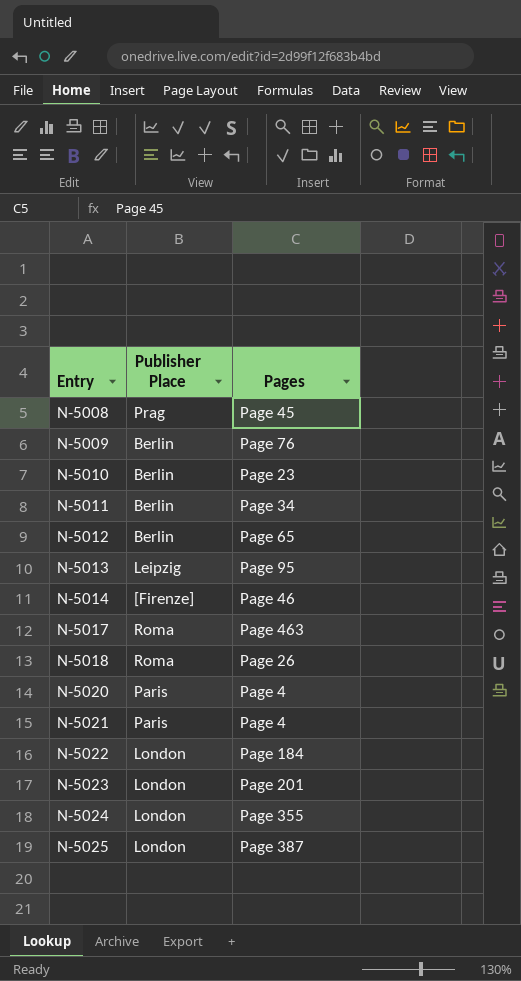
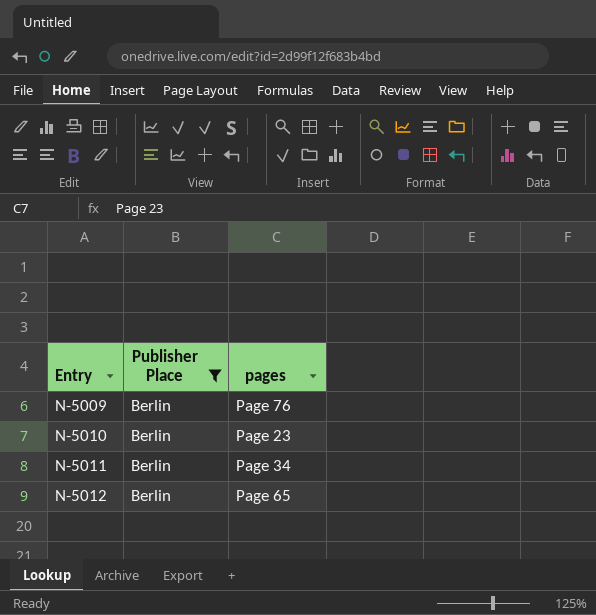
filter: none -> Publisher Place = Berlin
column name: Pages -> pages

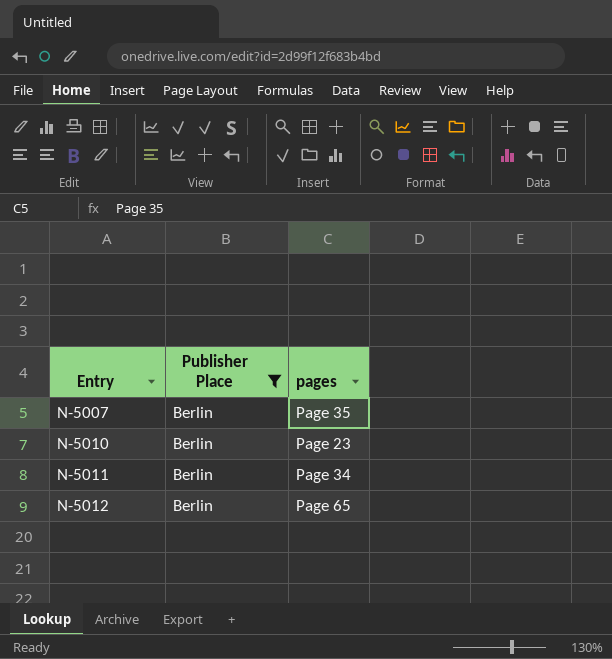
row N-5009: Berlin | Page 76 -> none
row N-5007: none -> Berlin | Page 35

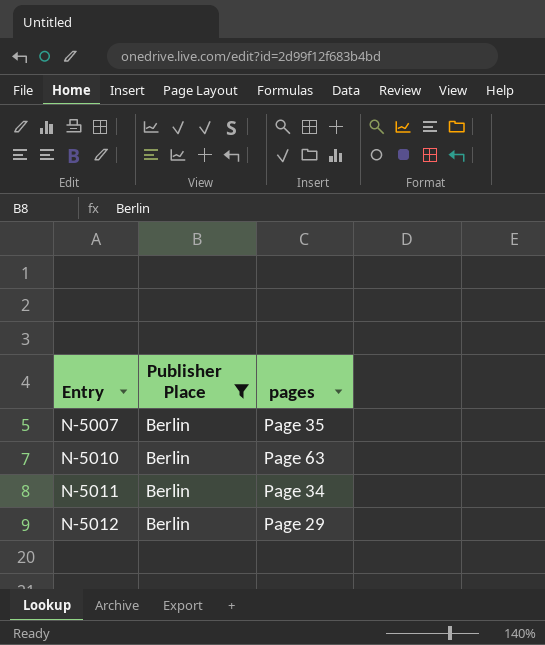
N-5010 | pages: Page 23 -> Page 63
N-5012 | pages: Page 65 -> Page 29

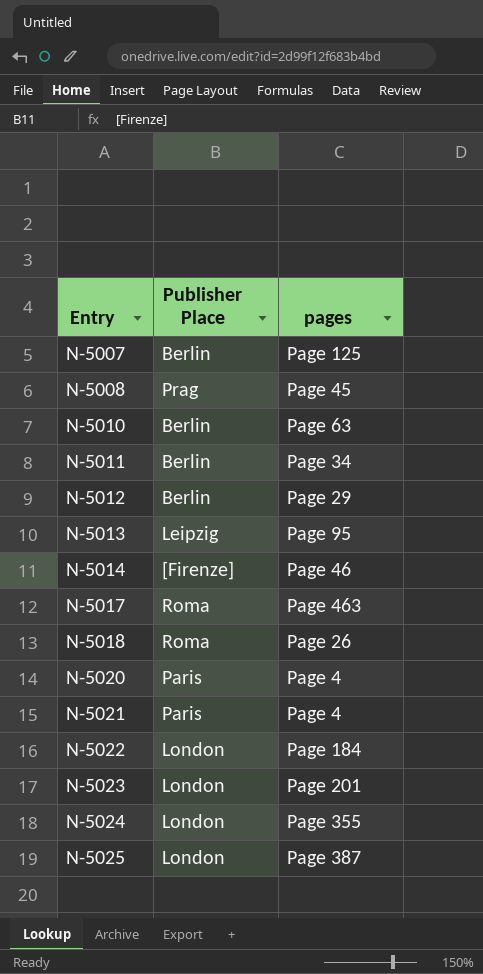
filter: Publisher Place = Berlin -> none
N-5007 | pages: Page 35 -> Page 125

